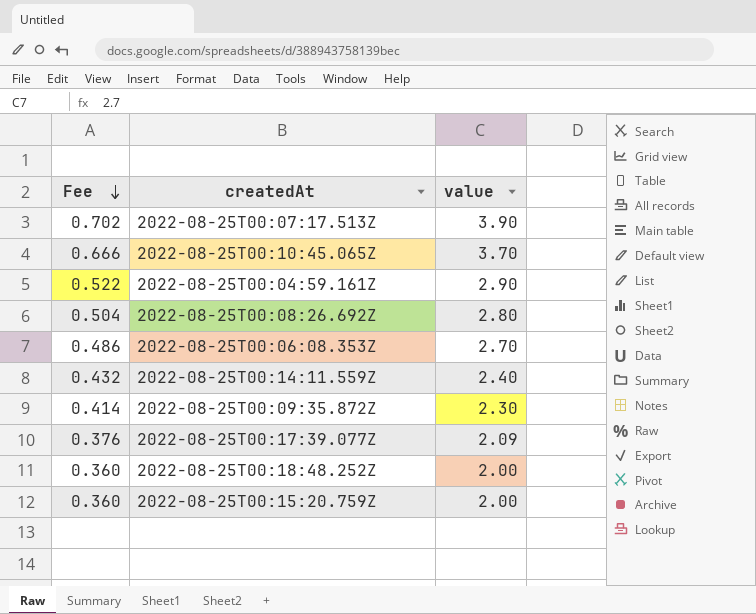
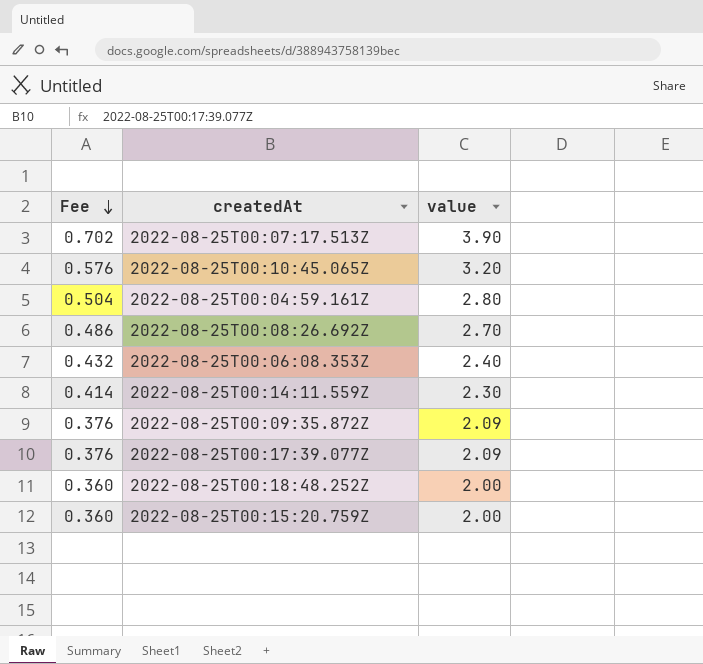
2022-08-25T00:10:45.065Z | Fee: 0.666 -> 0.576
2022-08-25T00:10:45.065Z | value: 3.70 -> 3.20
2022-08-25T00:04:59.161Z | Fee: 0.522 -> 0.504
2022-08-25T00:04:59.161Z | value: 2.90 -> 2.80
2022-08-25T00:08:26.692Z | Fee: 0.504 -> 0.486
2022-08-25T00:08:26.692Z | value: 2.80 -> 2.70
2022-08-25T00:06:08.353Z | Fee: 0.486 -> 0.432
2022-08-25T00:06:08.353Z | value: 2.70 -> 2.40
2022-08-25T00:14:11.559Z | Fee: 0.432 -> 0.414
2022-08-25T00:14:11.559Z | value: 2.40 -> 2.30
2022-08-25T00:09:35.872Z | Fee: 0.414 -> 0.376
2022-08-25T00:09:35.872Z | value: 2.30 -> 2.09

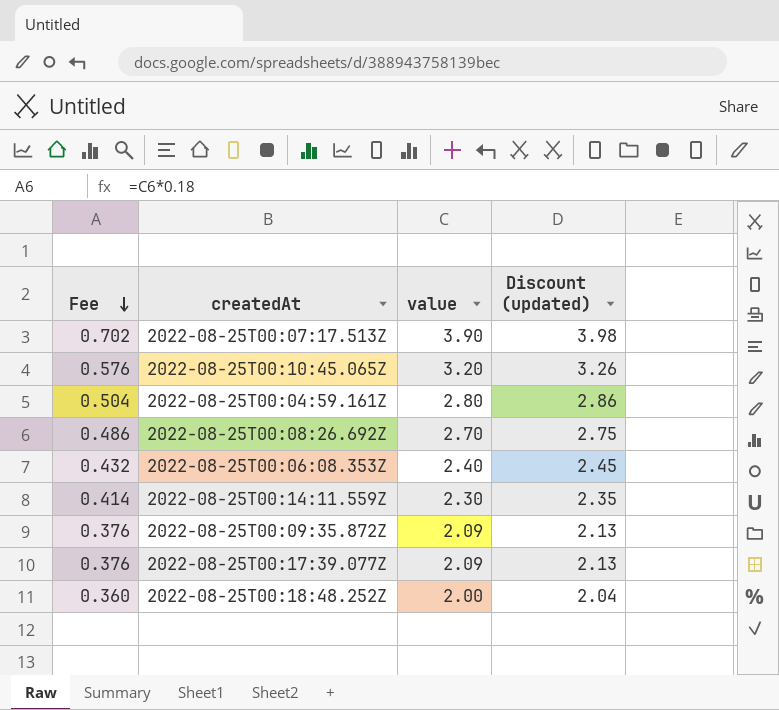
column Discount (updated) | formula: none -> [value] * 1.02
row 2022-08-25T00:15:20.759Z: 0.360 | 2.00 -> none

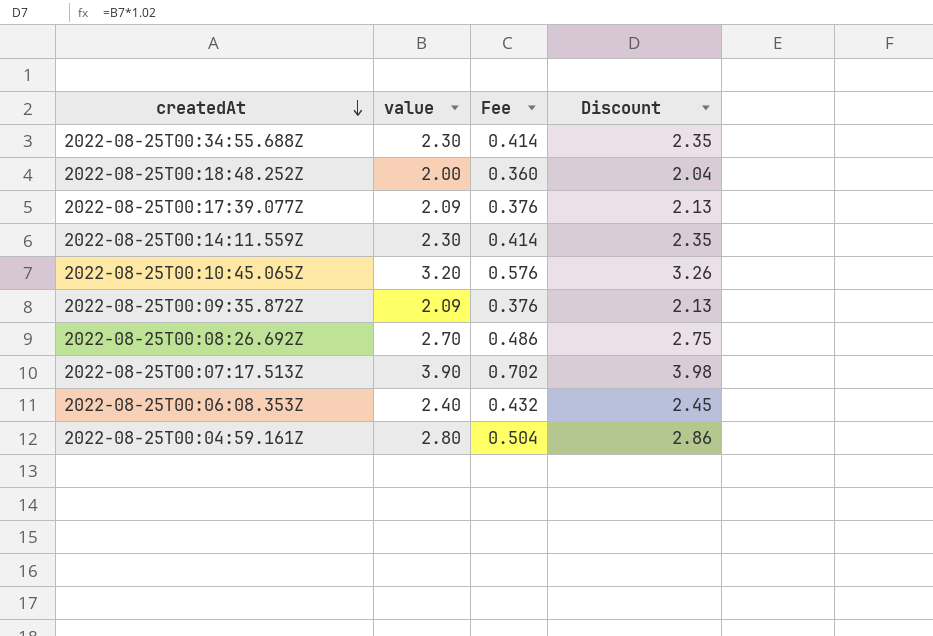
row order: Fee descending -> createdAt descending
column Fee | position: 1 -> 3
column name: Discount (updated) -> Discount
row 2022-08-25T00:34:55.688Z: none -> 2.30 | 0.414 | 2.35

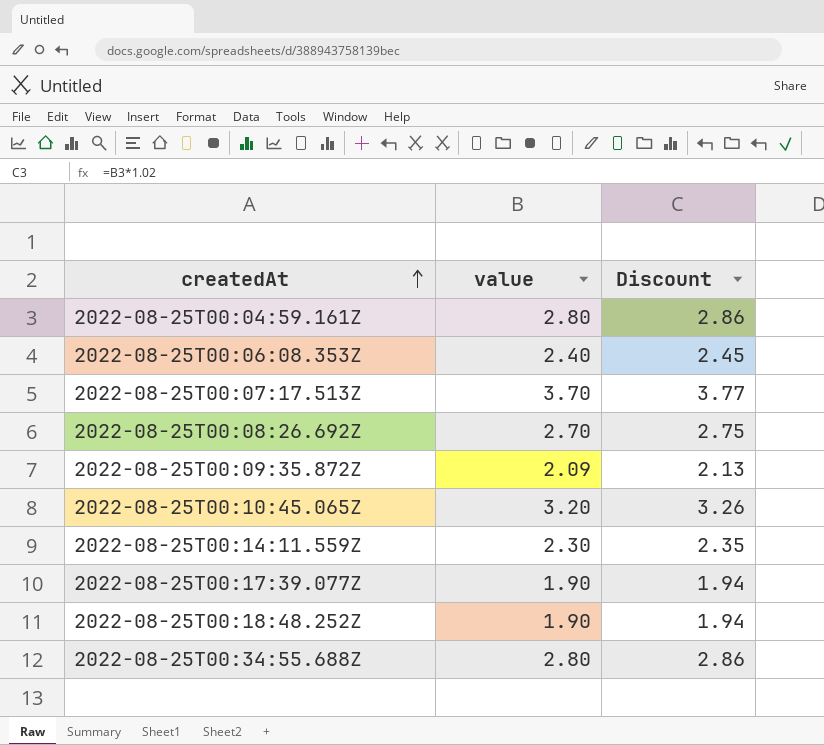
row order: createdAt descending -> createdAt ascending
column Fee | formula: [value] * 0.18 -> none
2022-08-25T00:07:17.513Z | value: 3.90 -> 3.70
2022-08-25T00:07:17.513Z | Discount: 3.98 -> 3.77
2022-08-25T00:17:39.077Z | value: 2.09 -> 1.90
2022-08-25T00:17:39.077Z | Discount: 2.13 -> 1.94
2022-08-25T00:18:48.252Z | value: 2.00 -> 1.90
2022-08-25T00:18:48.252Z | Discount: 2.04 -> 1.94
2022-08-25T00:34:55.688Z | value: 2.30 -> 2.80
2022-08-25T00:34:55.688Z | Discount: 2.35 -> 2.86

